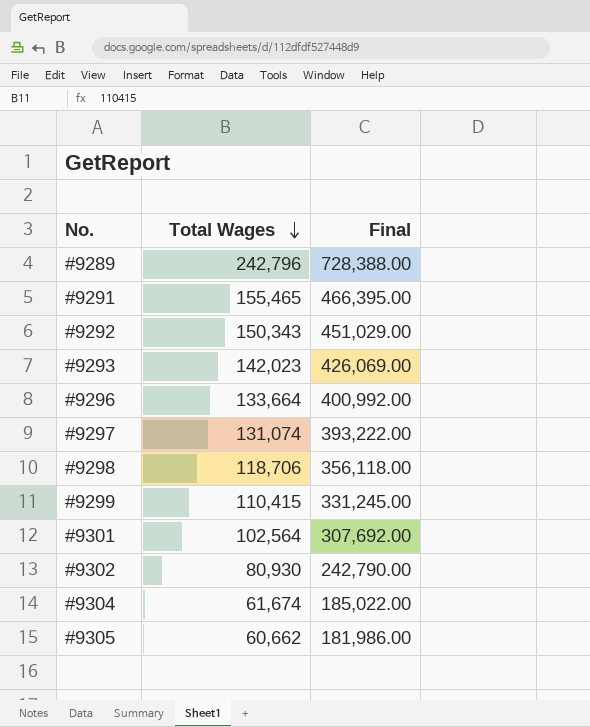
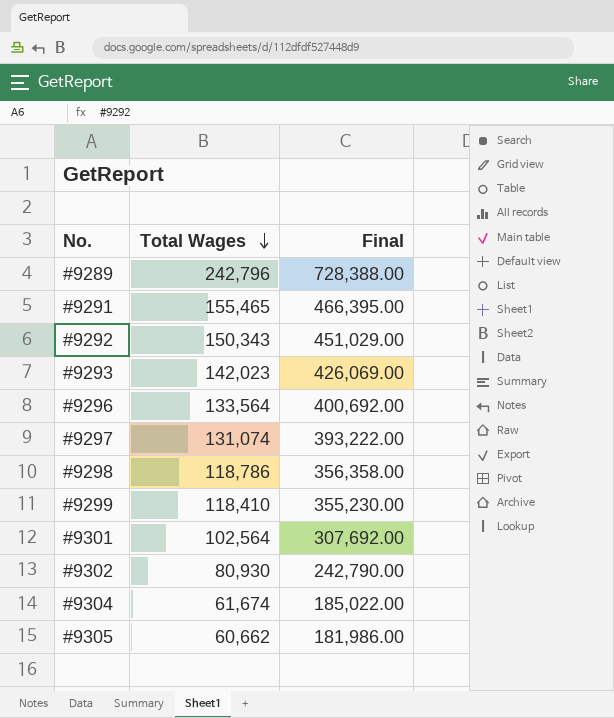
#9296 | Total Wages: 133,664 -> 133,564
#9296 | Final: 400,992.00 -> 400,692.00
#9298 | Total Wages: 118,706 -> 118,786
#9298 | Final: 356,118.00 -> 356,358.00
#9299 | Total Wages: 110,415 -> 118,410
#9299 | Final: 331,245.00 -> 355,230.00

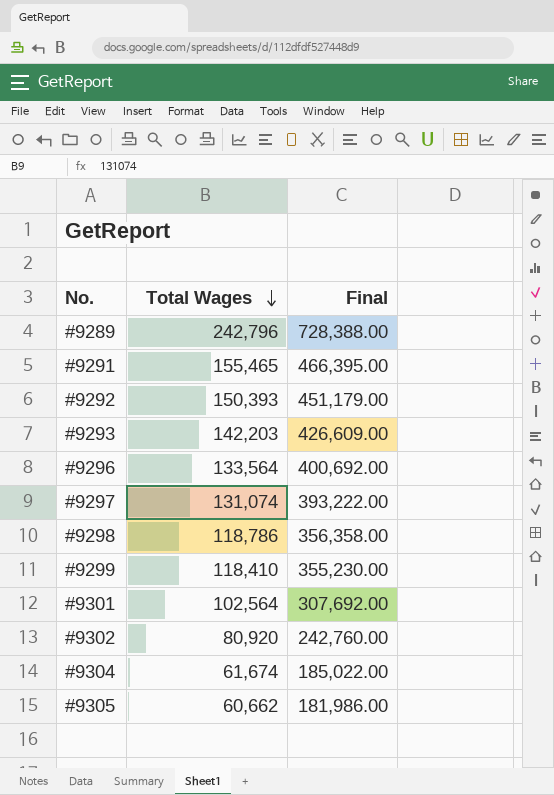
#9292 | Total Wages: 150,343 -> 150,393
#9292 | Final: 451,029.00 -> 451,179.00
#9293 | Total Wages: 142,023 -> 142,203
#9293 | Final: 426,069.00 -> 426,609.00
#9302 | Total Wages: 80,930 -> 80,920
#9302 | Final: 242,790.00 -> 242,760.00

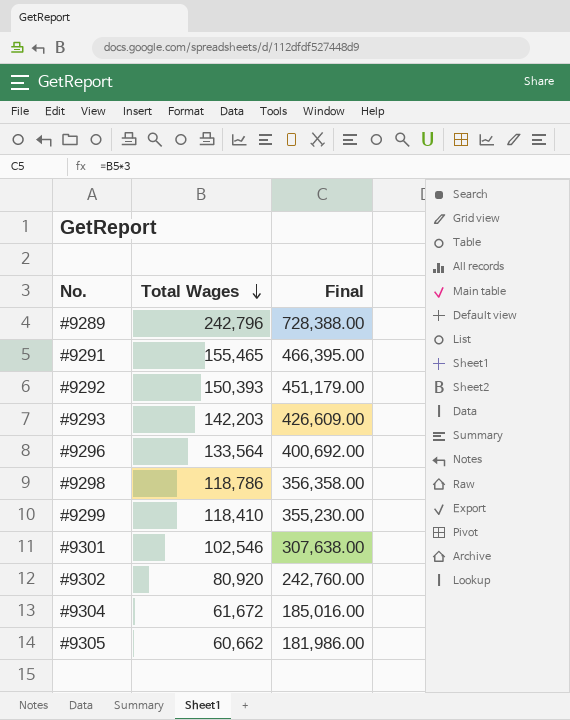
row #9297: 131,074 | 393,222.00 -> none
#9301 | Total Wages: 102,564 -> 102,546
#9301 | Final: 307,692.00 -> 307,638.00
#9304 | Total Wages: 61,674 -> 61,672
#9304 | Final: 185,022.00 -> 185,016.00

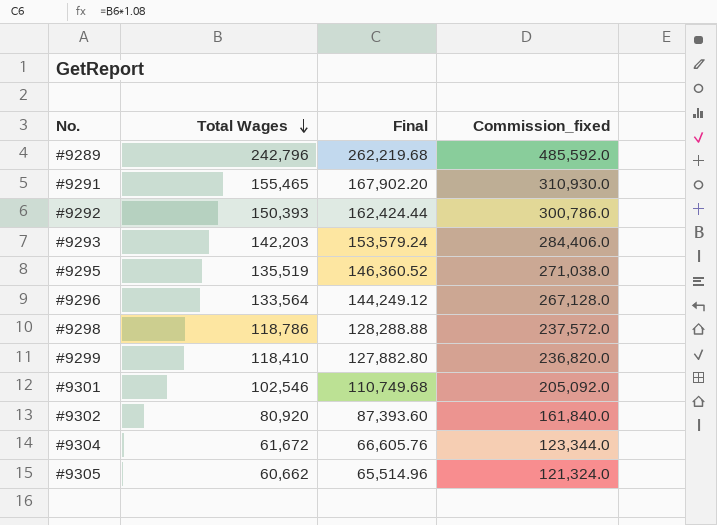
column Final | formula: [Total Wages] * 3 -> [Total Wages] * 1.08
column Commission_fixed | formula: none -> [Total Wages] * 2
row #9295: none -> 135,519 | 146,360.52 | 271,038.0

